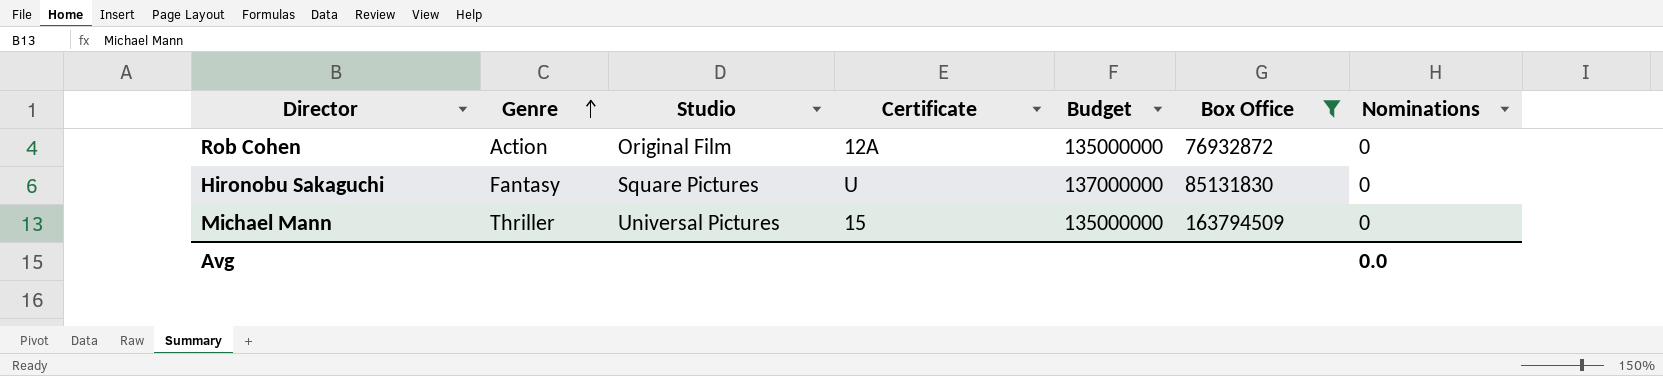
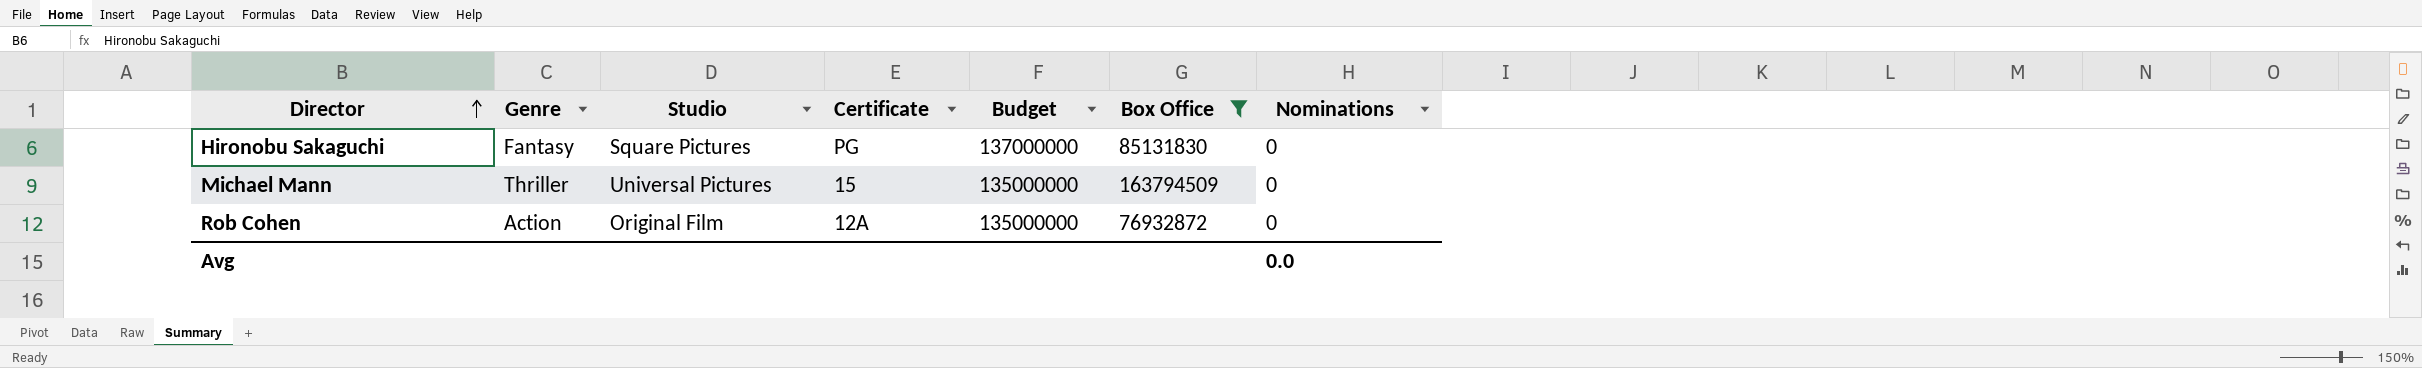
row order: Genre ascending -> Director ascending
Hironobu Sakaguchi | Certificate: U -> PG

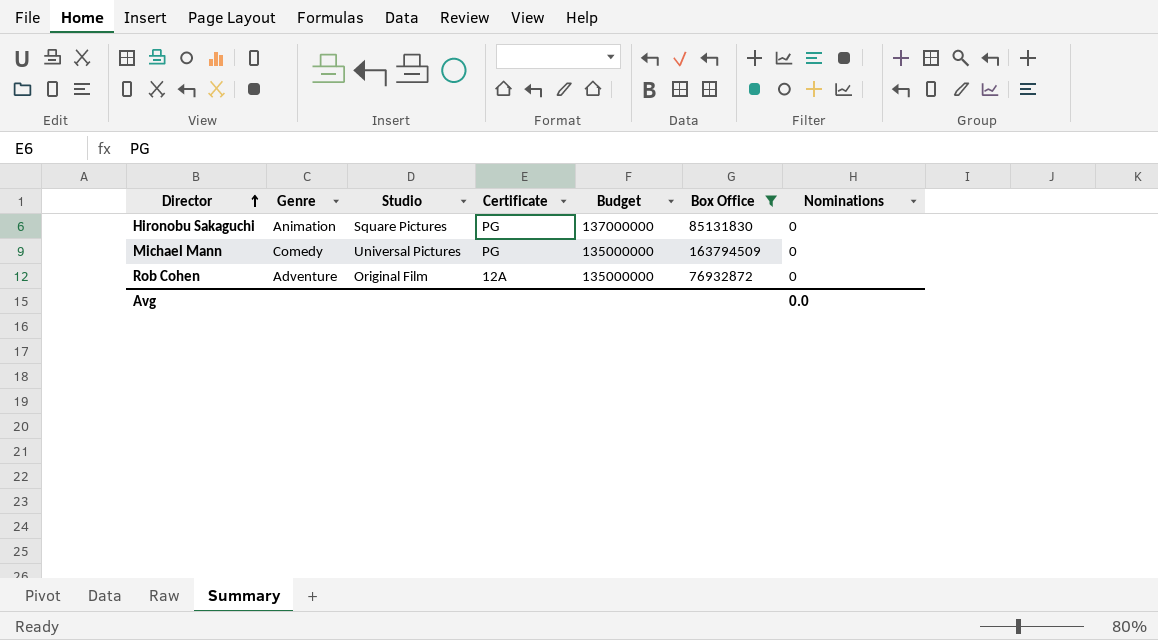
Hironobu Sakaguchi | Genre: Fantasy -> Animation
Michael Mann | Genre: Thriller -> Comedy
Michael Mann | Certificate: 15 -> PG
Rob Cohen | Genre: Action -> Adventure

